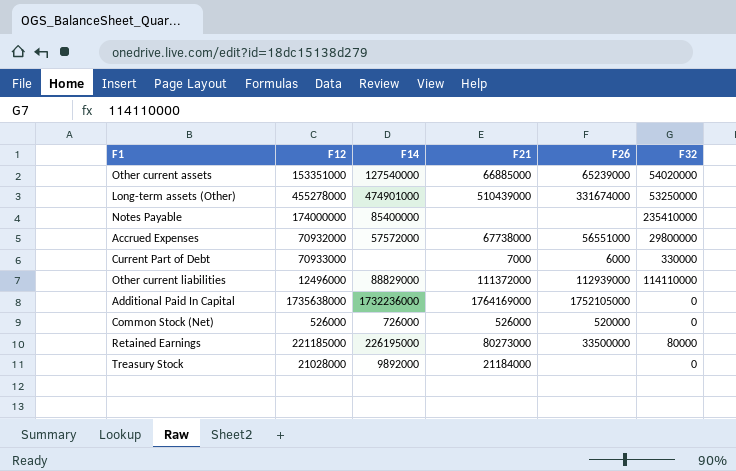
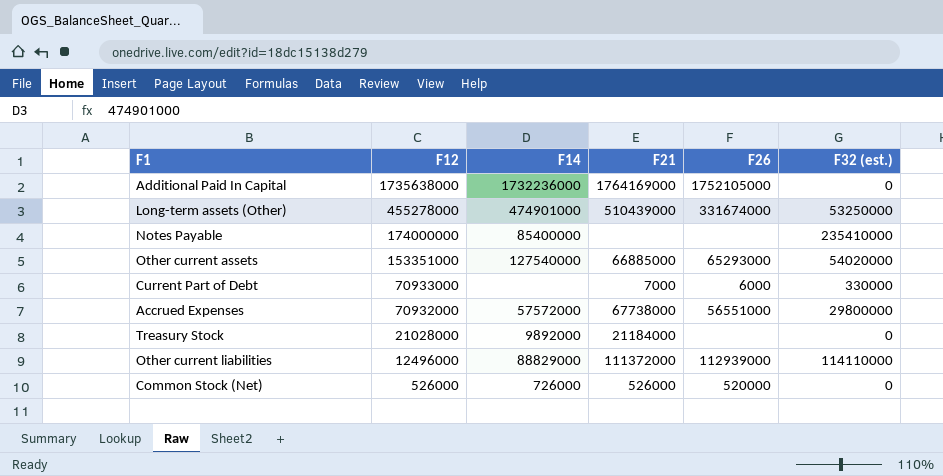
row order: none -> F12 descending
column name: F32 -> F32 (est.)
row Retained Earnings: 221185000 | 226195000 | 80273000 | 33500000 | 80000 -> none
Other current assets | F26: 65239000 -> 65293000

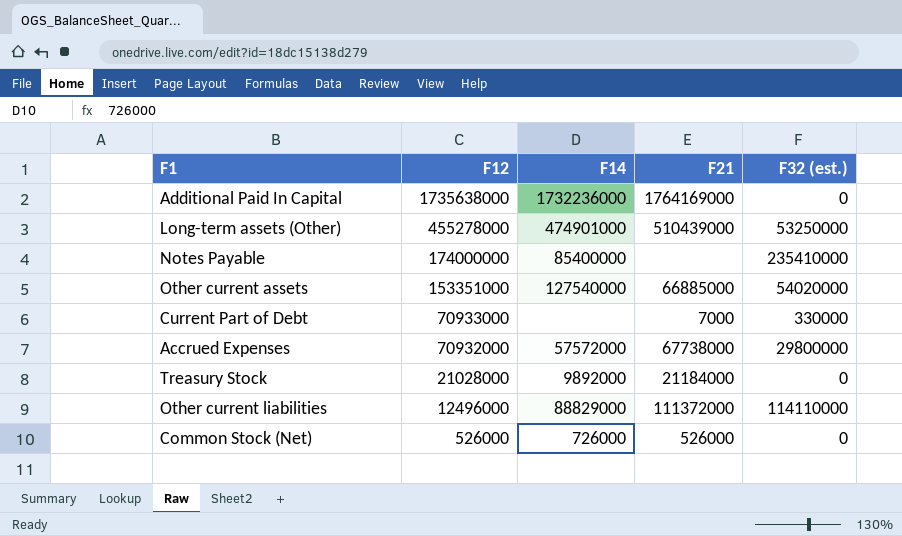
column F26 | position: 5 -> none

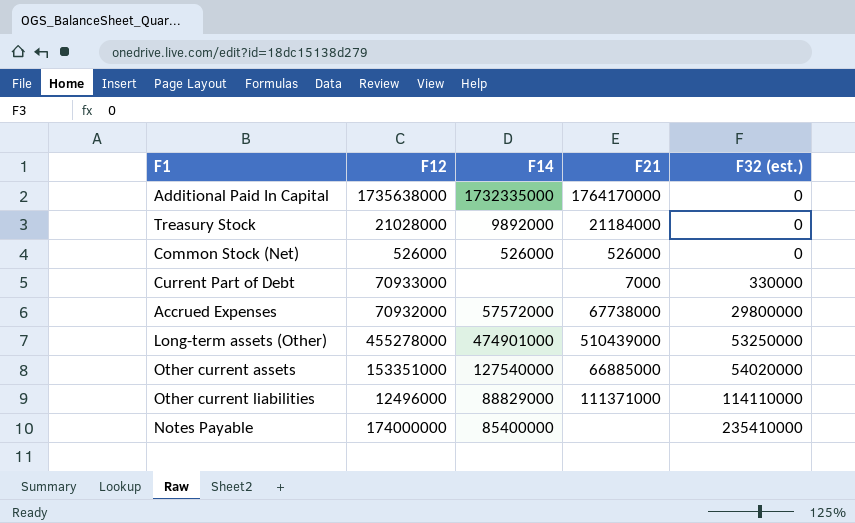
row order: F12 descending -> F32 (est.) ascending
Additional Paid In Capital | F14: 1732236000 -> 1732335000
Additional Paid In Capital | F21: 1764169000 -> 1764170000
Common Stock (Net) | F14: 726000 -> 526000
Other current liabilities | F21: 111372000 -> 111371000

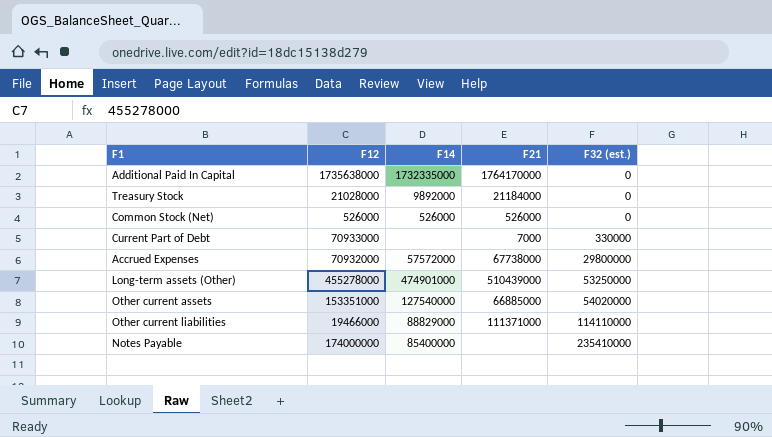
Other current liabilities | F12: 12496000 -> 19466000

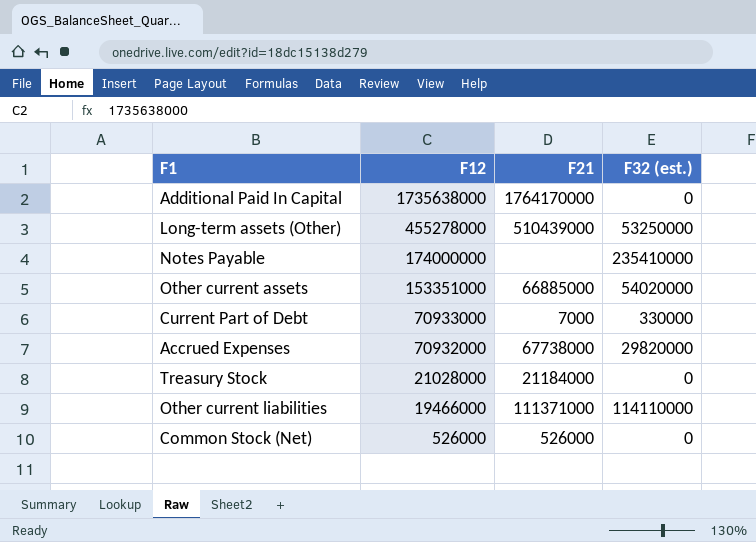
row order: F32 (est.) ascending -> F12 descending
column F14 | position: 3 -> none
Accrued Expenses | F32 (est.): 29800000 -> 29820000

